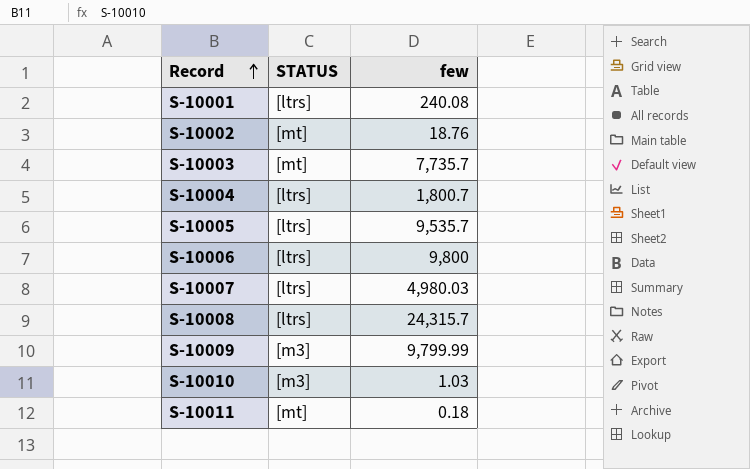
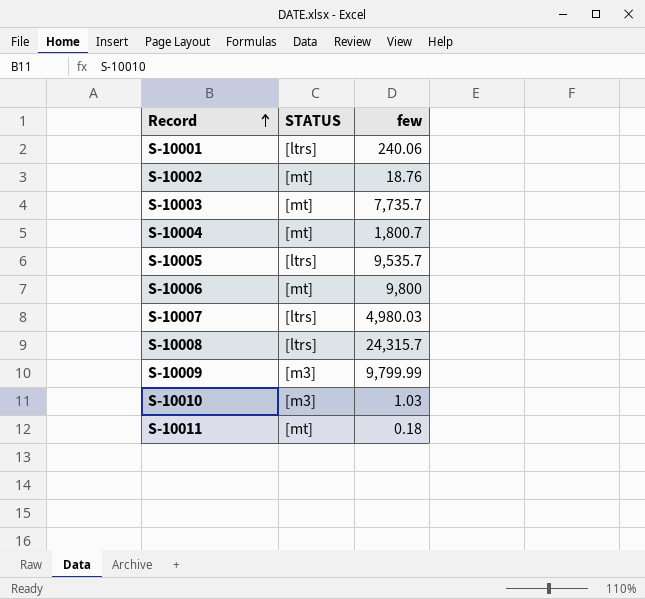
S-10001 | few: 240.08 -> 240.06
S-10004 | STATUS: [ltrs] -> [mt]
S-10006 | STATUS: [ltrs] -> [mt]

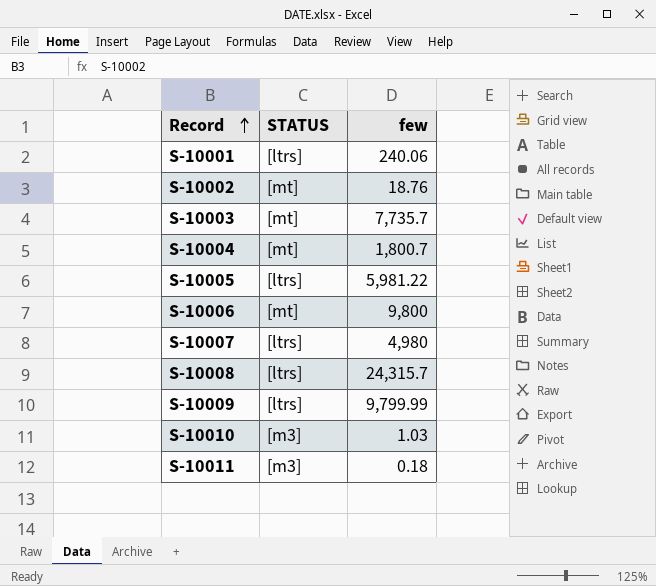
S-10005 | few: 9,535.7 -> 5,981.22
S-10007 | few: 4,980.03 -> 4,980
S-10009 | STATUS: [m3] -> [ltrs]
S-10011 | STATUS: [mt] -> [m3]

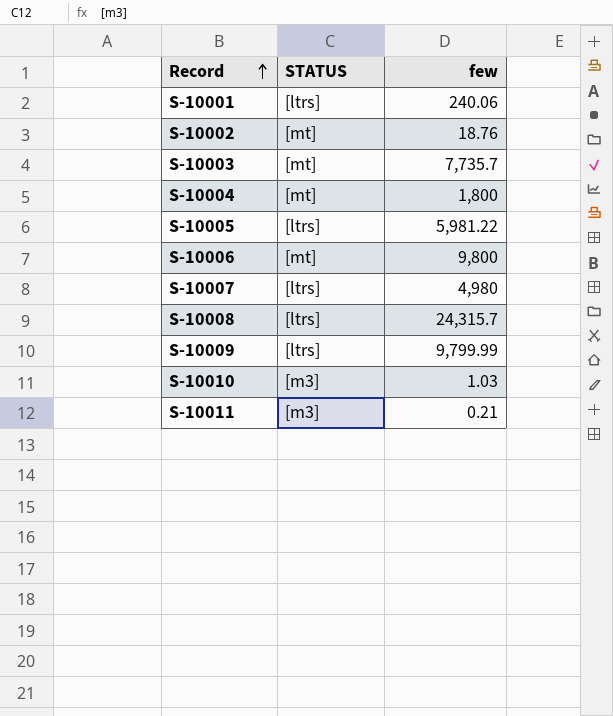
S-10004 | few: 1,800.7 -> 1,800
S-10011 | few: 0.18 -> 0.21

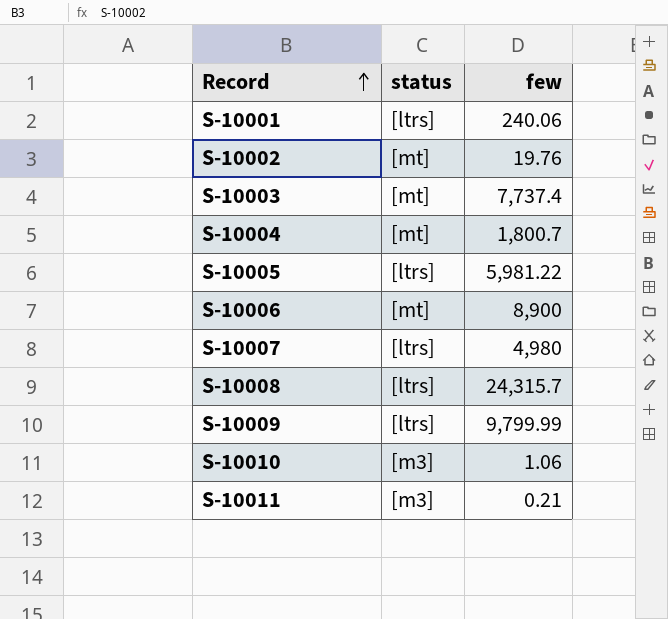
column name: STATUS -> status
S-10002 | few: 18.76 -> 19.76
S-10003 | few: 7,735.7 -> 7,737.4
S-10004 | few: 1,800 -> 1,800.7
S-10006 | few: 9,800 -> 8,900
S-10010 | few: 1.03 -> 1.06

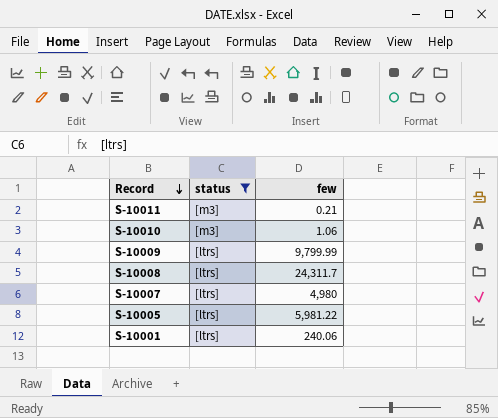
filter: none -> status != [mt]
row order: Record ascending -> Record descending
S-10008 | few: 24,315.7 -> 24,311.7

